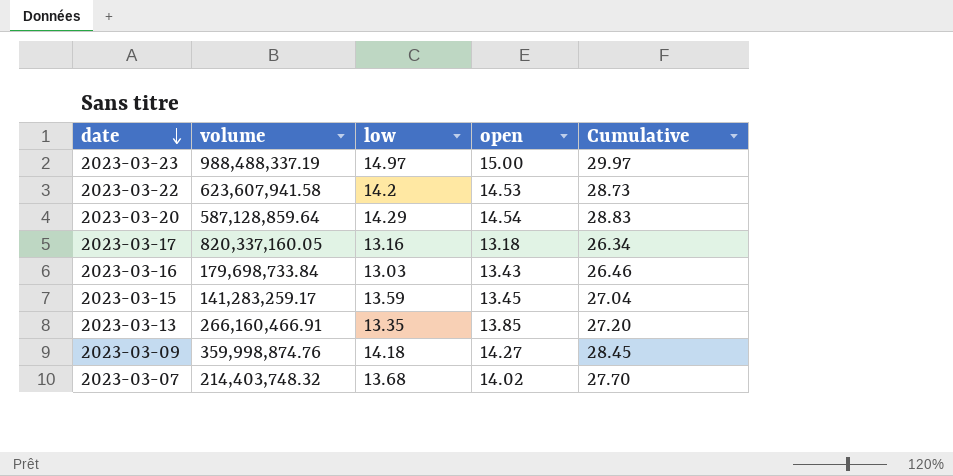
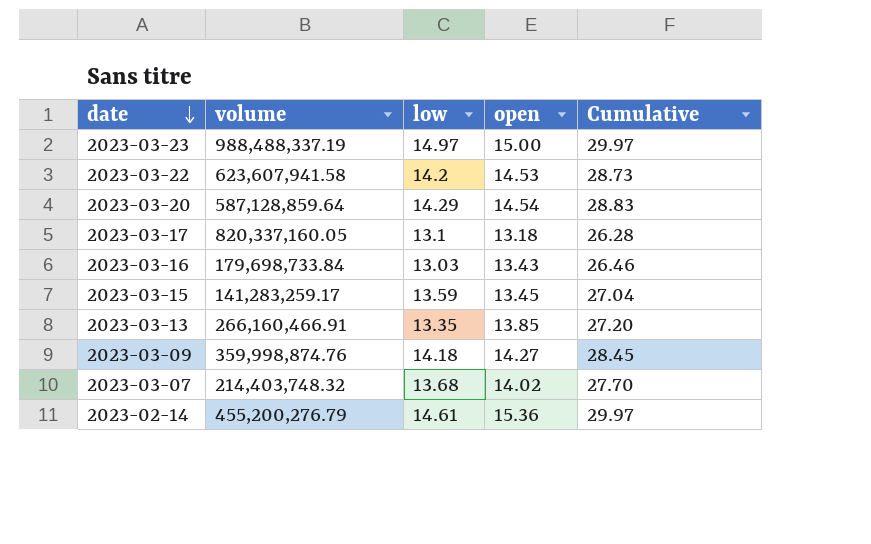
2023-03-17 | low: 13.16 -> 13.1
2023-03-17 | Cumulative: 26.34 -> 26.28
row 2023-02-14: none -> 455,200,276.79 | 14.61 | 15.36 | 29.97

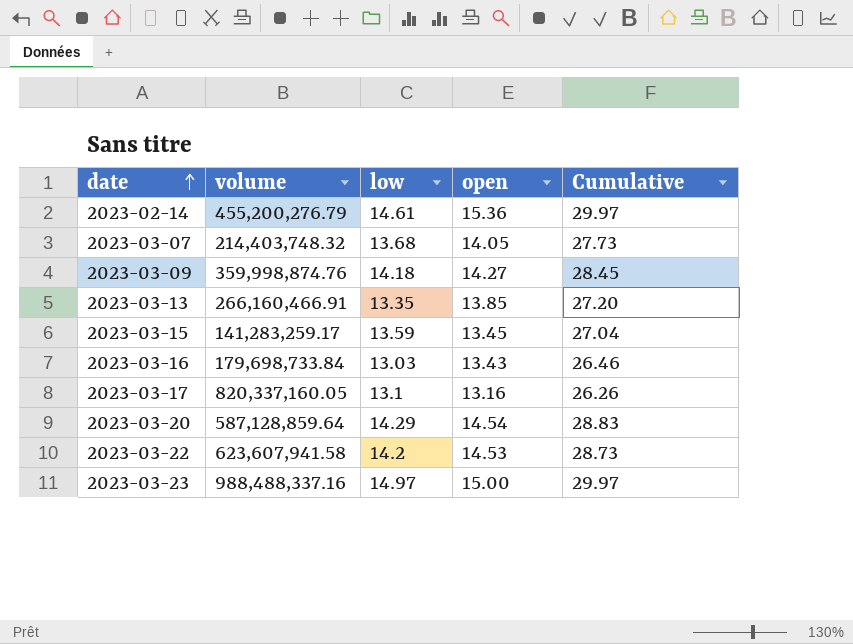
row order: date descending -> date ascending
2023-03-07 | open: 14.02 -> 14.05
2023-03-07 | Cumulative: 27.70 -> 27.73
2023-03-17 | open: 13.18 -> 13.16
2023-03-17 | Cumulative: 26.28 -> 26.26
2023-03-23 | volume: 988,488,337.19 -> 988,488,337.16

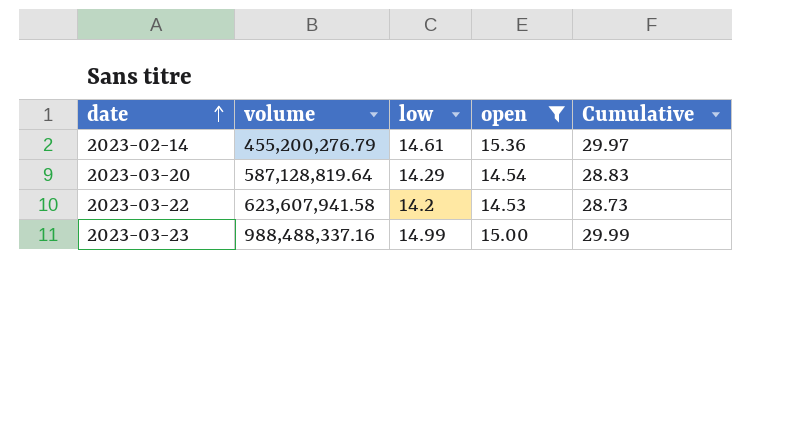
filter: none -> open >= 14.53
2023-03-20 | volume: 587,128,859.64 -> 587,128,819.64
2023-03-23 | low: 14.97 -> 14.99
2023-03-23 | Cumulative: 29.97 -> 29.99

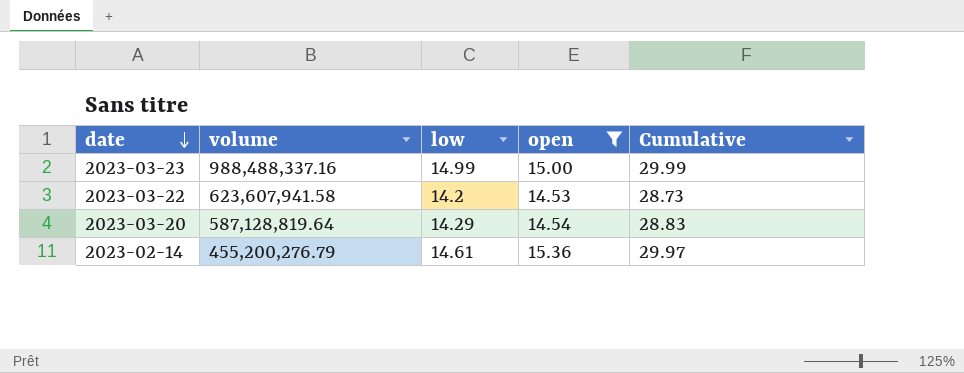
row order: date ascending -> date descending

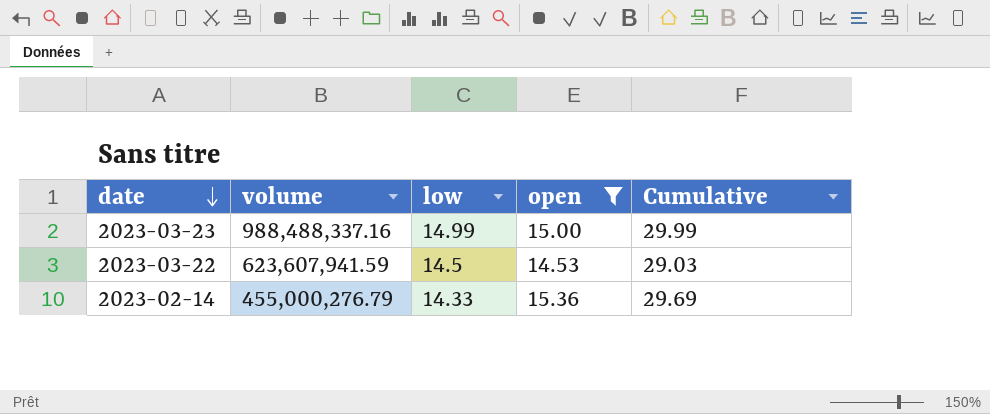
row 2023-03-20: 587,128,819.64 | 14.29 | 14.54 | 28.83 -> none
2023-03-22 | volume: 623,607,941.58 -> 623,607,941.59
2023-03-22 | low: 14.2 -> 14.5
2023-03-22 | Cumulative: 28.73 -> 29.03
2023-02-14 | volume: 455,200,276.79 -> 455,000,276.79
2023-02-14 | low: 14.61 -> 14.33
2023-02-14 | Cumulative: 29.97 -> 29.69

